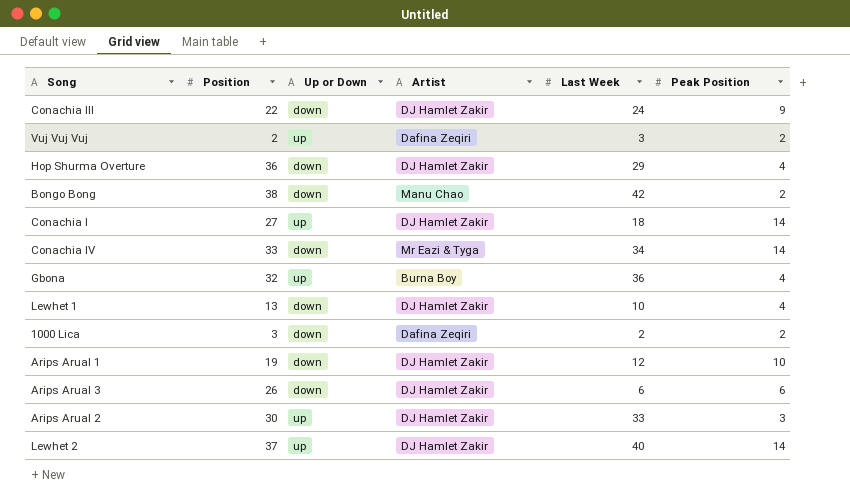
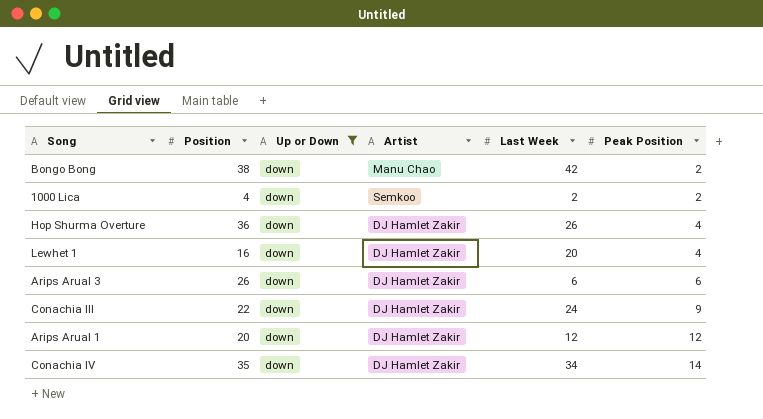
filter: none -> Up or Down = down
row order: none -> Peak Position ascending
1000 Lica | Position: 3 -> 4
1000 Lica | Artist: Dafina Zeqiri -> Semkoo
Hop Shurma Overture | Last Week: 29 -> 26
Lewhet 1 | Position: 13 -> 16
Lewhet 1 | Last Week: 10 -> 20
Arips Arual 1 | Position: 19 -> 20
Arips Arual 1 | Peak Position: 10 -> 12
Conachia IV | Position: 33 -> 35
Conachia IV | Artist: Mr Eazi & Tyga -> DJ Hamlet Zakir

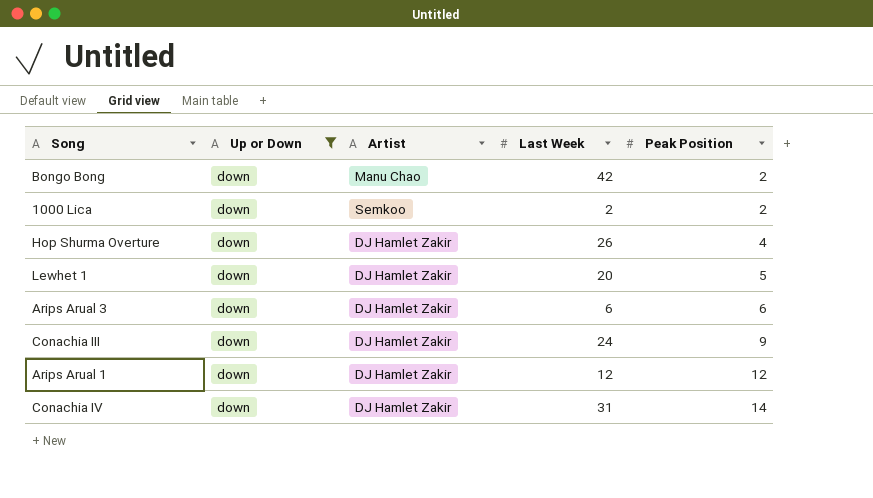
column Position | position: 2 -> none
Lewhet 1 | Peak Position: 4 -> 5
Conachia IV | Last Week: 34 -> 31

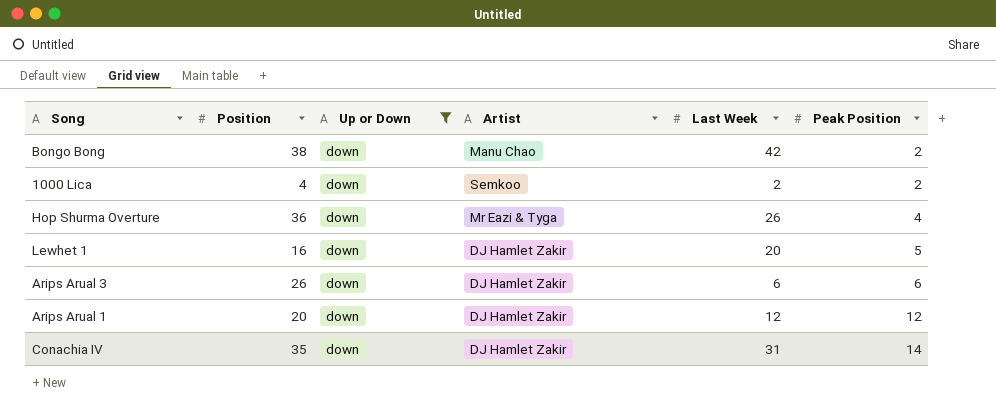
column Position | position: none -> 2
row Conachia III: down | DJ Hamlet Zakir | 24 | 9 -> none
Hop Shurma Overture | Artist: DJ Hamlet Zakir -> Mr Eazi & Tyga

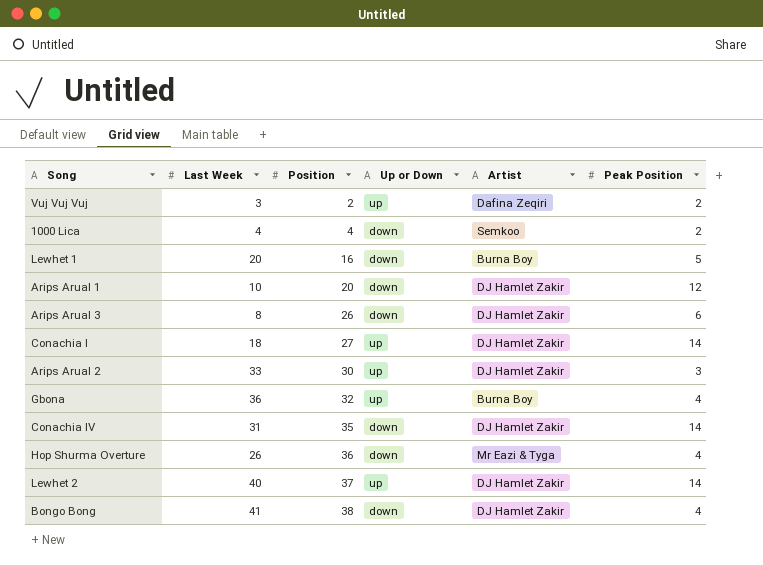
filter: Up or Down = down -> none
row order: Peak Position ascending -> Position ascending
column Last Week | position: 5 -> 2
1000 Lica | Last Week: 2 -> 4
Lewhet 1 | Artist: DJ Hamlet Zakir -> Burna Boy
Arips Arual 1 | Last Week: 12 -> 10
Arips Arual 3 | Last Week: 6 -> 8
Bongo Bong | Last Week: 42 -> 41
Bongo Bong | Artist: Manu Chao -> DJ Hamlet Zakir
Bongo Bong | Peak Position: 2 -> 4

